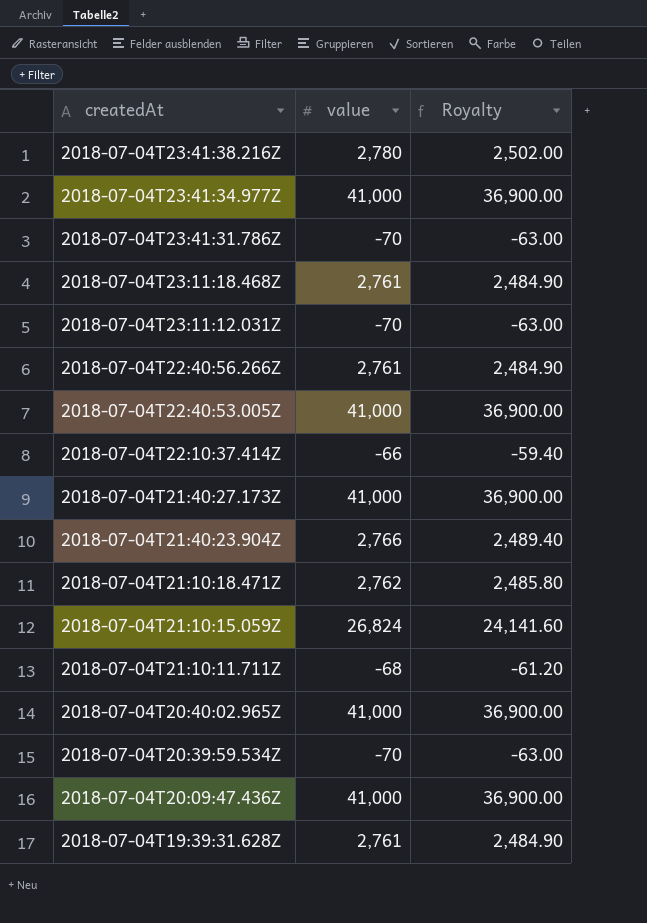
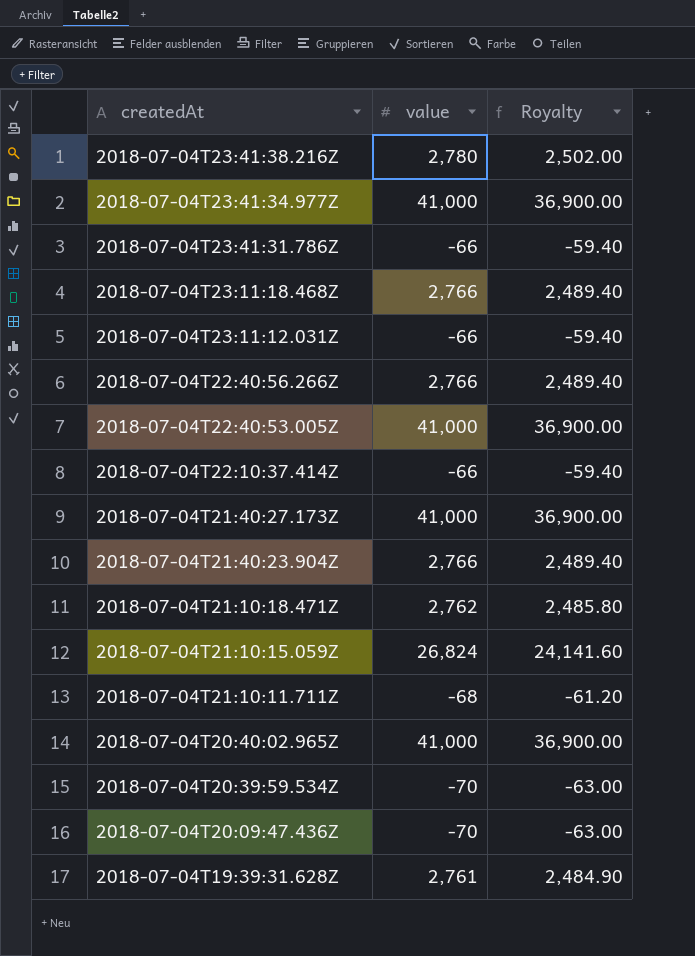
2018-07-04T23:41:31.786Z | value: -70 -> -66
2018-07-04T23:41:31.786Z | Royalty: -63.00 -> -59.40
2018-07-04T23:11:18.468Z | value: 2,761 -> 2,766
2018-07-04T23:11:18.468Z | Royalty: 2,484.90 -> 2,489.40
2018-07-04T23:11:12.031Z | value: -70 -> -66
2018-07-04T23:11:12.031Z | Royalty: -63.00 -> -59.40
2018-07-04T22:40:56.266Z | value: 2,761 -> 2,766
2018-07-04T22:40:56.266Z | Royalty: 2,484.90 -> 2,489.40
2018-07-04T20:09:47.436Z | value: 41,000 -> -70
2018-07-04T20:09:47.436Z | Royalty: 36,900.00 -> -63.00

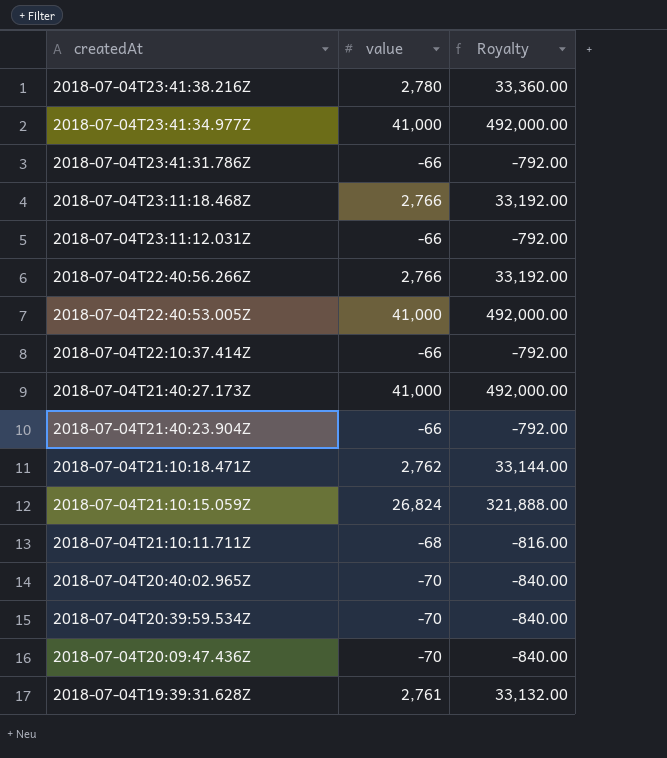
column Royalty | formula: [value] * 0.9 -> [value] * 12
2018-07-04T21:40:23.904Z | value: 2,766 -> -66
2018-07-04T20:40:02.965Z | value: 41,000 -> -70

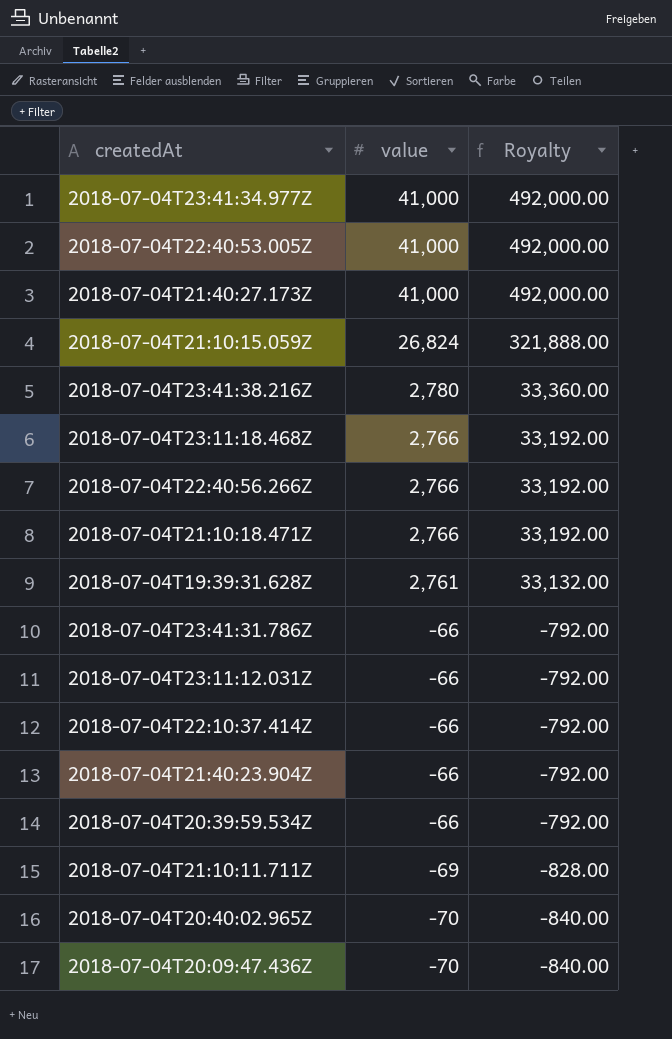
row order: createdAt descending -> value descending
2018-07-04T21:10:18.471Z | value: 2,762 -> 2,766
2018-07-04T21:10:18.471Z | Royalty: 33,144.00 -> 33,192.00
2018-07-04T20:39:59.534Z | value: -70 -> -66
2018-07-04T20:39:59.534Z | Royalty: -840.00 -> -792.00
2018-07-04T21:10:11.711Z | value: -68 -> -69
2018-07-04T21:10:11.711Z | Royalty: -816.00 -> -828.00

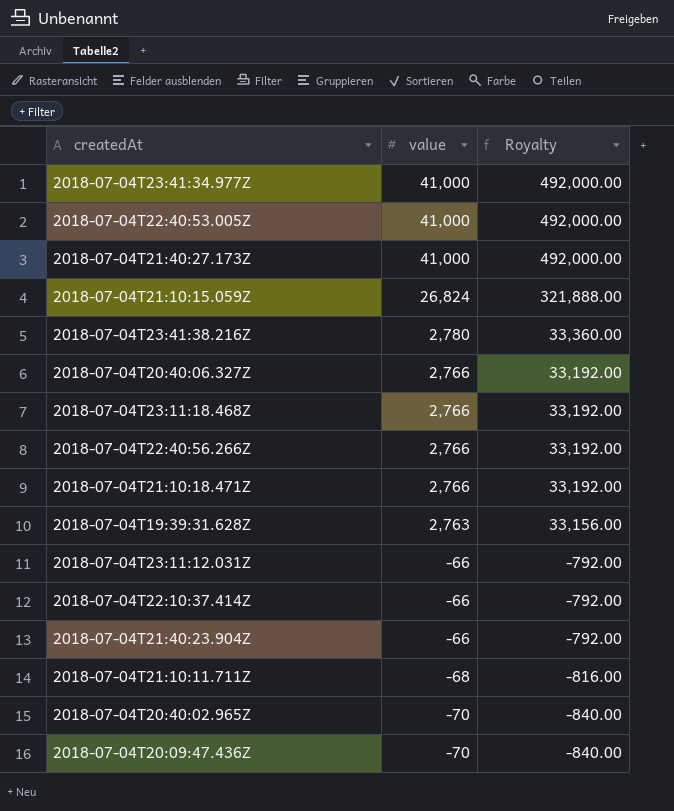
row 2018-07-04T23:41:31.786Z: -66 | -792.00 -> none
row 2018-07-04T20:39:59.534Z: -66 | -792.00 -> none
row 2018-07-04T20:40:06.327Z: none -> 2,766 | 33,192.00
2018-07-04T19:39:31.628Z | value: 2,761 -> 2,763
2018-07-04T19:39:31.628Z | Royalty: 33,132.00 -> 33,156.00
2018-07-04T21:10:11.711Z | value: -69 -> -68
2018-07-04T21:10:11.711Z | Royalty: -828.00 -> -816.00

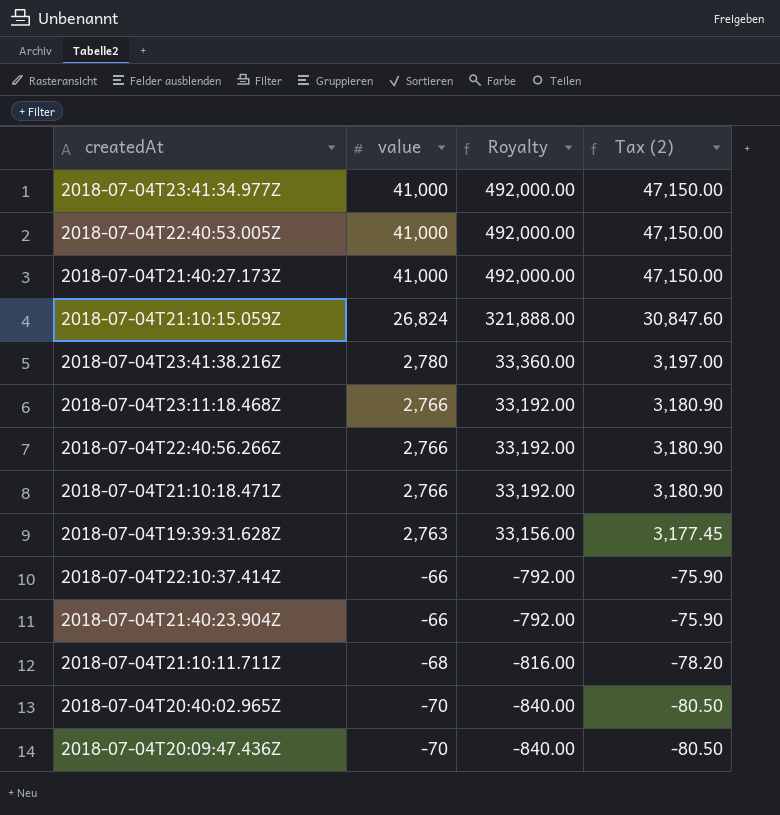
column Tax (2) | formula: none -> [value] * 1.15
row 2018-07-04T20:40:06.327Z: 2,766 | 33,192.00 -> none
row 2018-07-04T23:11:12.031Z: -66 | -792.00 -> none

